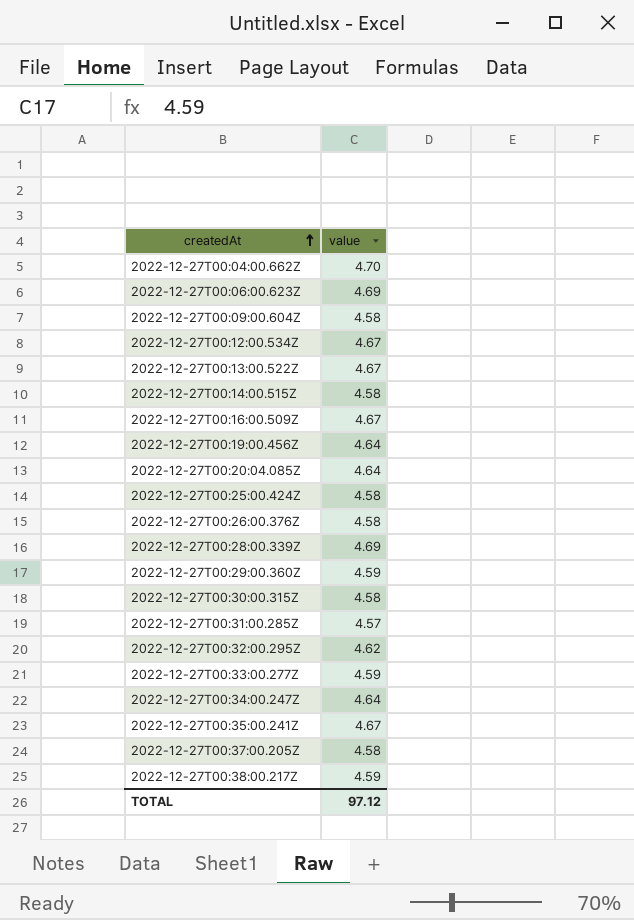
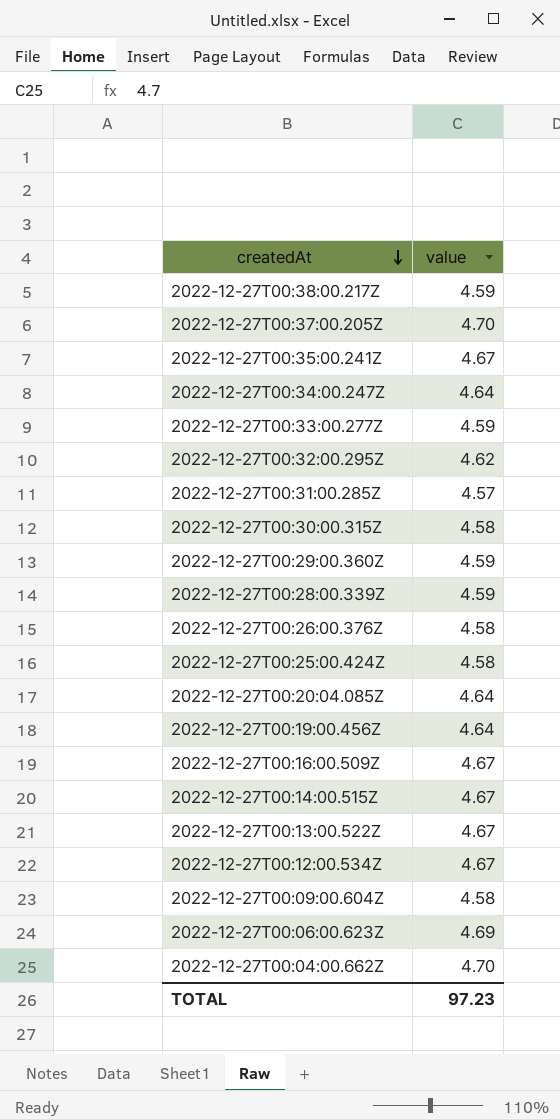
row order: createdAt ascending -> createdAt descending
2022-12-27T00:37:00.205Z | value: 4.58 -> 4.70
2022-12-27T00:28:00.339Z | value: 4.69 -> 4.59
2022-12-27T00:14:00.515Z | value: 4.58 -> 4.67
TOTAL | value: 97.12 -> 97.23

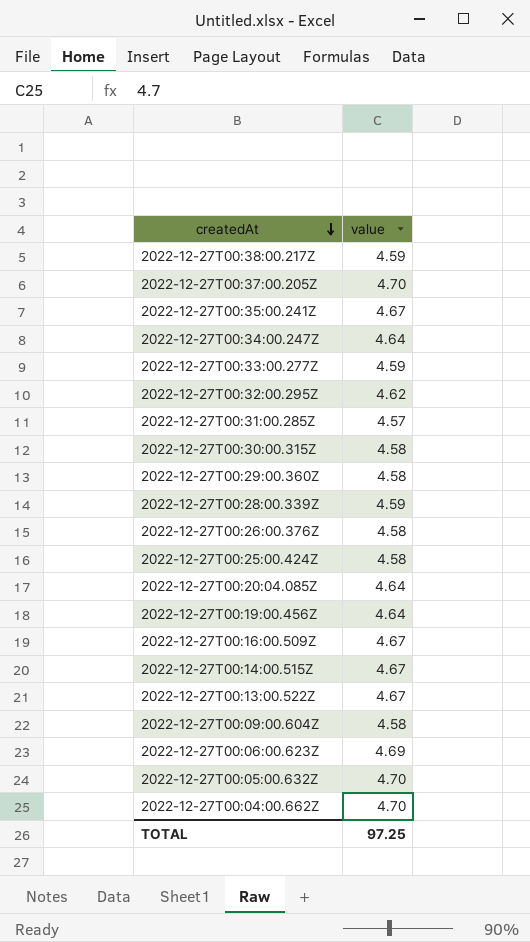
row 2022-12-27T00:12:00.534Z: 4.67 -> none
2022-12-27T00:29:00.360Z | value: 4.59 -> 4.58
row 2022-12-27T00:05:00.632Z: none -> 4.70
TOTAL | value: 97.23 -> 97.25

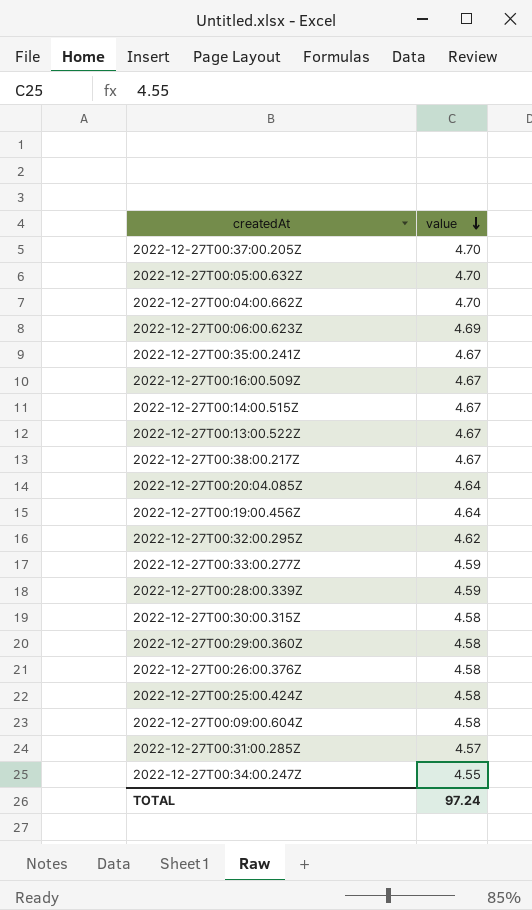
row order: createdAt descending -> value descending
2022-12-27T00:38:00.217Z | value: 4.59 -> 4.67
2022-12-27T00:34:00.247Z | value: 4.64 -> 4.55
TOTAL | value: 97.25 -> 97.24

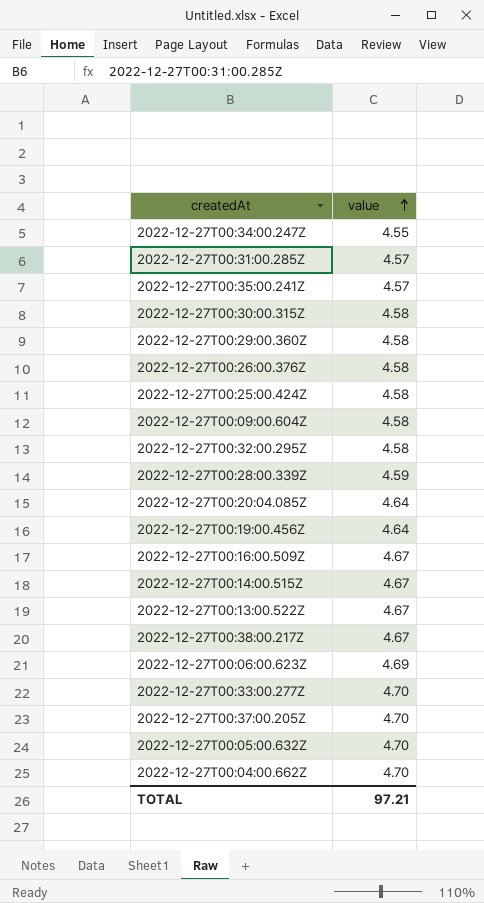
row order: value descending -> value ascending
2022-12-27T00:35:00.241Z | value: 4.67 -> 4.57
2022-12-27T00:32:00.295Z | value: 4.62 -> 4.58
2022-12-27T00:33:00.277Z | value: 4.59 -> 4.70
TOTAL | value: 97.24 -> 97.21

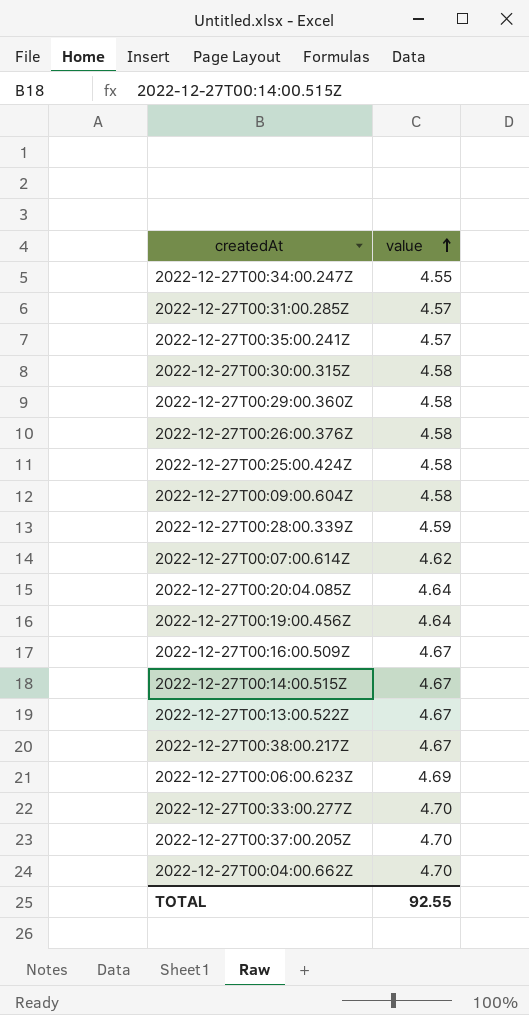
row 2022-12-27T00:32:00.295Z: 4.58 -> none
row 2022-12-27T00:05:00.632Z: 4.70 -> none
row 2022-12-27T00:07:00.614Z: none -> 4.62
TOTAL | value: 97.21 -> 92.55

